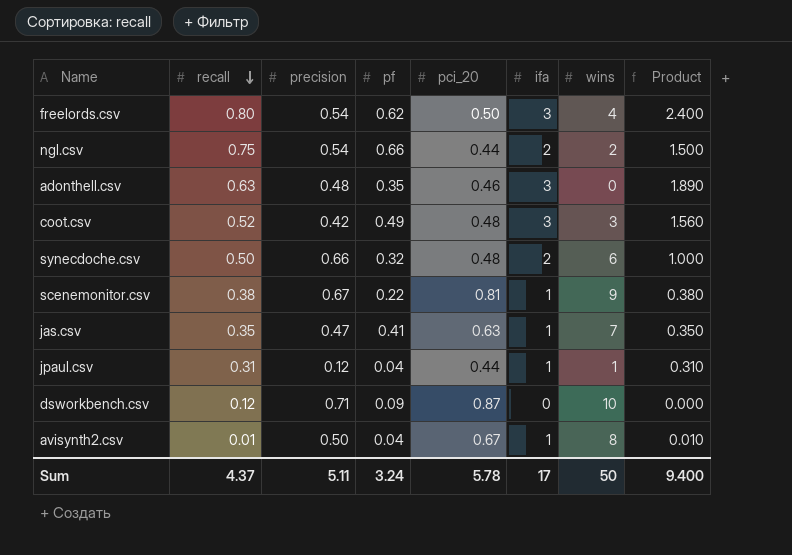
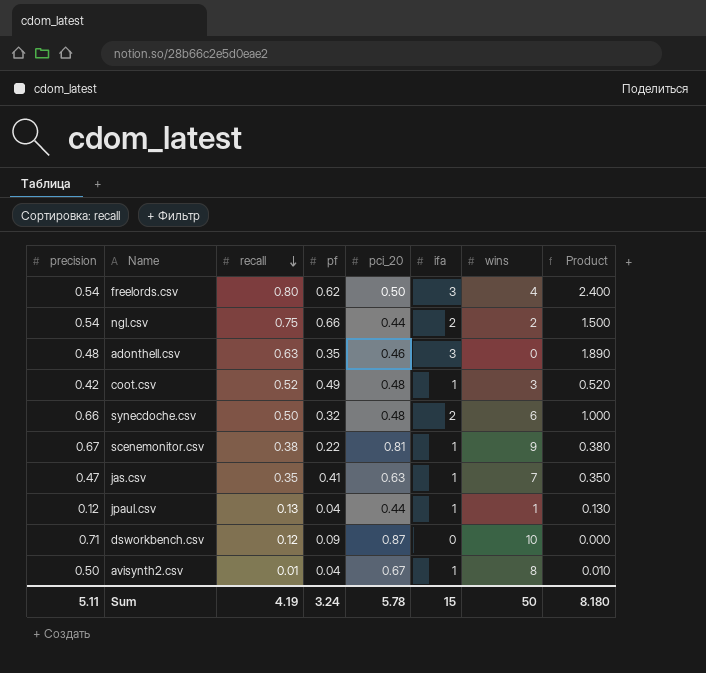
column precision | position: 3 -> 1
coot.csv | ifa: 3 -> 1
coot.csv | Product: 1.560 -> 0.520
jpaul.csv | recall: 0.31 -> 0.13
jpaul.csv | Product: 0.310 -> 0.130
Sum | recall: 4.37 -> 4.19
Sum | ifa: 17 -> 15
Sum | Product: 9.400 -> 8.180

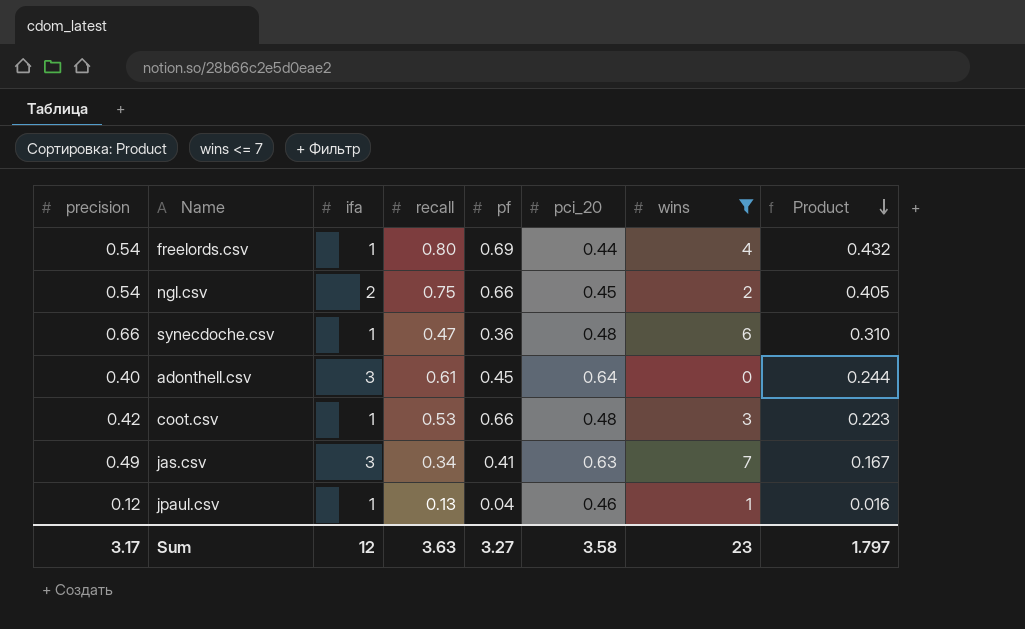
filter: none -> wins <= 7
row order: recall descending -> Product descending
column ifa | position: 6 -> 3
column Product | formula: [recall] * [ifa] -> [precision] * [recall]
freelords.csv | ifa: 3 -> 1
freelords.csv | pf: 0.62 -> 0.69
freelords.csv | pci_20: 0.50 -> 0.44
ngl.csv | pci_20: 0.44 -> 0.45
synecdoche.csv | ifa: 2 -> 1
synecdoche.csv | recall: 0.50 -> 0.47
synecdoche.csv | pf: 0.32 -> 0.36
adonthell.csv | precision: 0.48 -> 0.40
adonthell.csv | recall: 0.63 -> 0.61
adonthell.csv | pf: 0.35 -> 0.45
adonthell.csv | pci_20: 0.46 -> 0.64
coot.csv | recall: 0.52 -> 0.53
coot.csv | pf: 0.49 -> 0.66
jas.csv | precision: 0.47 -> 0.49
jas.csv | ifa: 1 -> 3
jas.csv | recall: 0.35 -> 0.34
jpaul.csv | pci_20: 0.44 -> 0.46
Sum | precision: 5.11 -> 3.17
Sum | ifa: 15 -> 12
Sum | recall: 4.19 -> 3.63
Sum | pf: 3.24 -> 3.27
Sum | pci_20: 5.78 -> 3.58
Sum | wins: 50 -> 23
Sum | Product: 8.180 -> 1.797

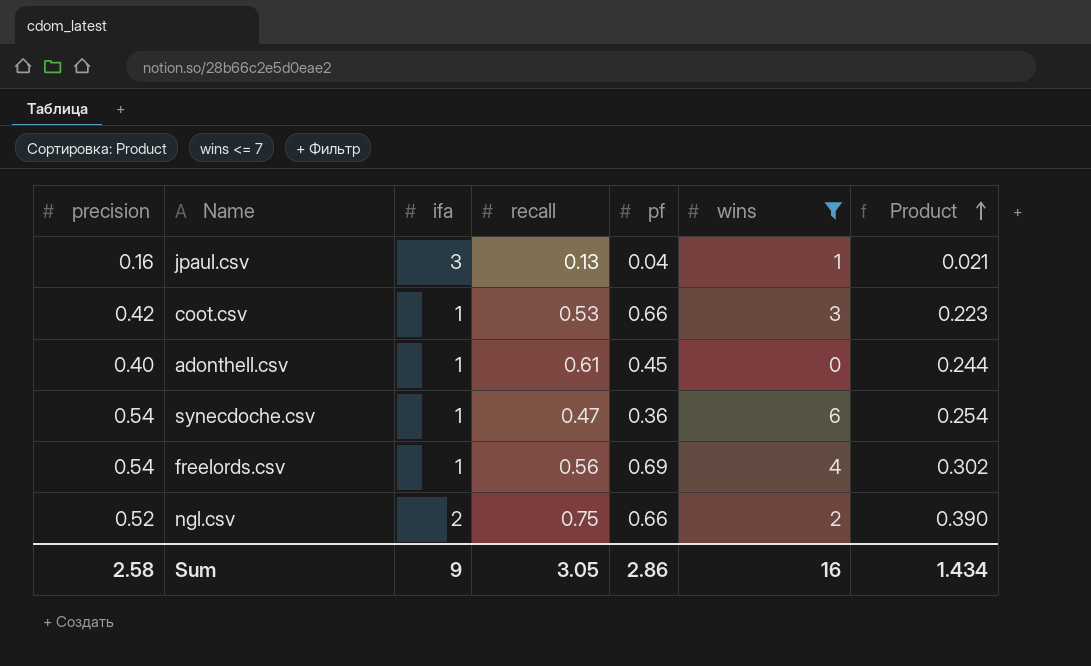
row order: Product descending -> Product ascending
column pci_20 | position: 6 -> none
row jas.csv: 0.49 | 3 | 0.34 | 0.41 | 0.63 | 7 | 0.167 -> none
jpaul.csv | precision: 0.12 -> 0.16
jpaul.csv | ifa: 1 -> 3
jpaul.csv | Product: 0.016 -> 0.021
adonthell.csv | ifa: 3 -> 1
synecdoche.csv | precision: 0.66 -> 0.54
synecdoche.csv | Product: 0.310 -> 0.254
freelords.csv | recall: 0.80 -> 0.56
freelords.csv | Product: 0.432 -> 0.302
ngl.csv | precision: 0.54 -> 0.52
ngl.csv | Product: 0.405 -> 0.390
Sum | precision: 3.17 -> 2.58
Sum | ifa: 12 -> 9
Sum | recall: 3.63 -> 3.05
Sum | pf: 3.27 -> 2.86
Sum | wins: 23 -> 16
Sum | Product: 1.797 -> 1.434

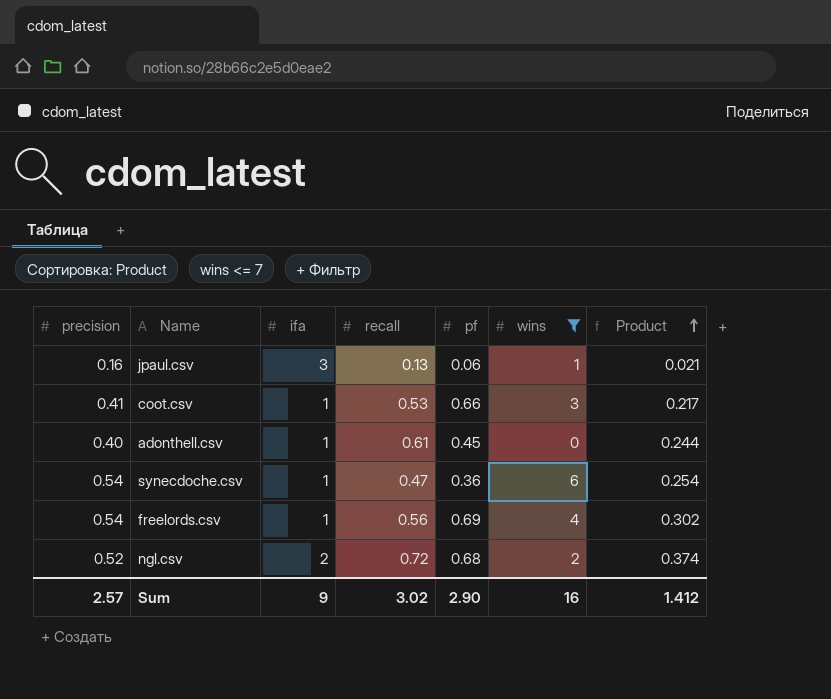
jpaul.csv | pf: 0.04 -> 0.06
coot.csv | precision: 0.42 -> 0.41
coot.csv | Product: 0.223 -> 0.217
ngl.csv | recall: 0.75 -> 0.72
ngl.csv | pf: 0.66 -> 0.68
ngl.csv | Product: 0.390 -> 0.374
Sum | precision: 2.58 -> 2.57
Sum | recall: 3.05 -> 3.02
Sum | pf: 2.86 -> 2.90
Sum | Product: 1.434 -> 1.412

